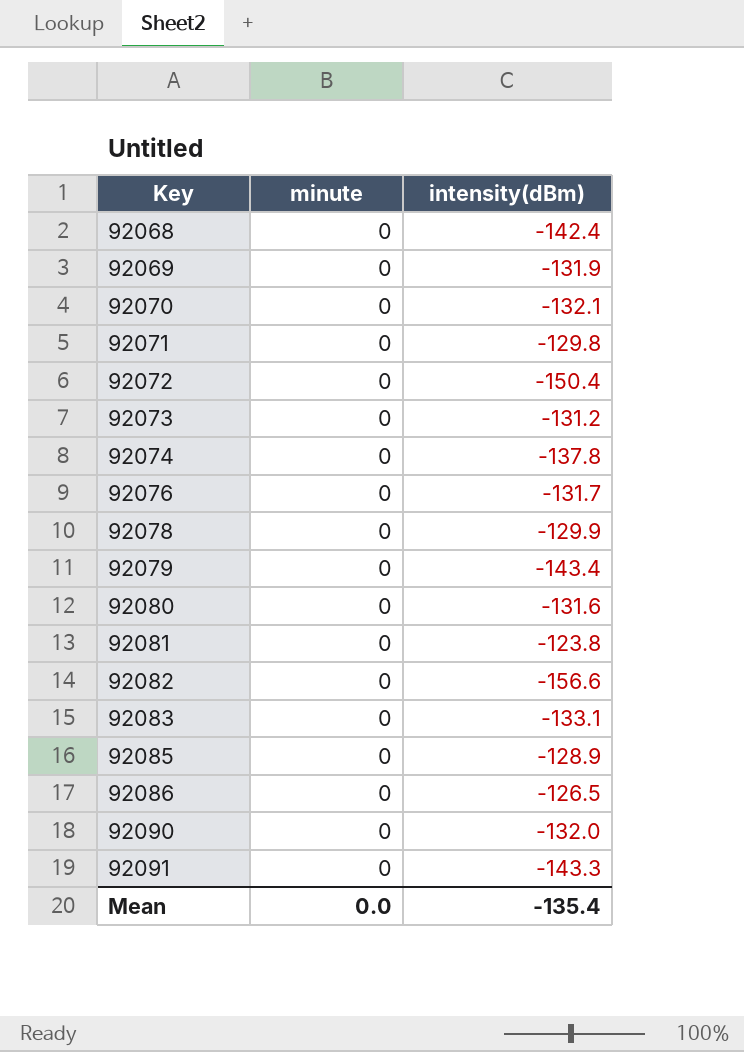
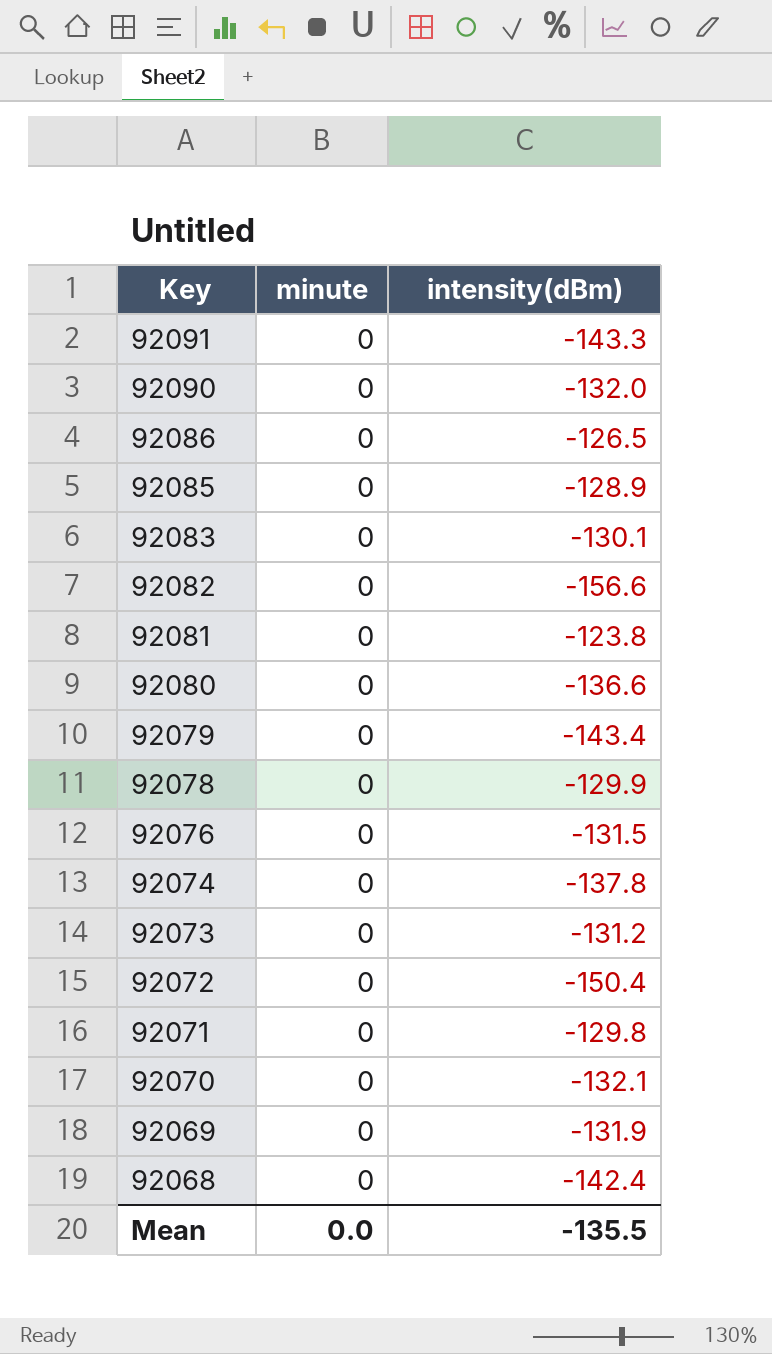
row order: Key ascending -> Key descending
92083 | intensity(dBm): -133.1 -> -130.1
92080 | intensity(dBm): -131.6 -> -136.6
92076 | intensity(dBm): -131.7 -> -131.5
Mean | intensity(dBm): -135.4 -> -135.5

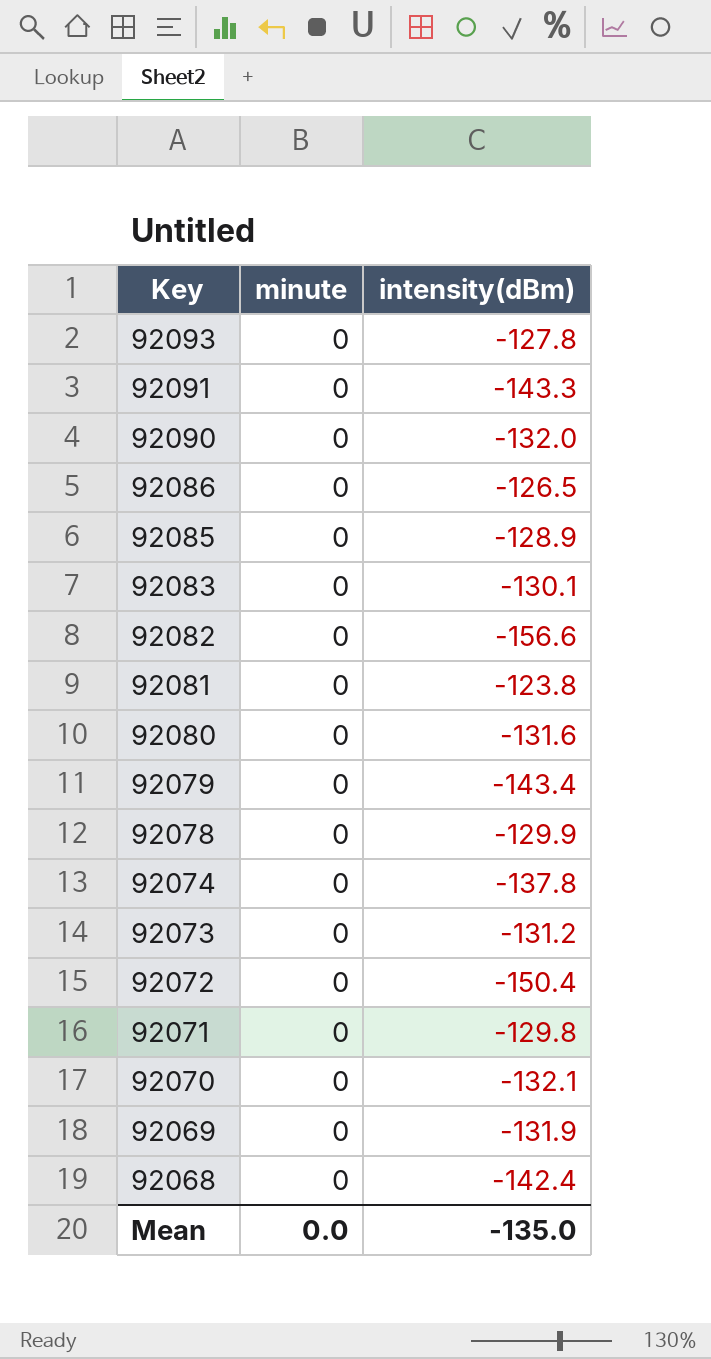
row 92076: 0 | -131.5 -> none
row 92093: none -> 0 | -127.8
92080 | intensity(dBm): -136.6 -> -131.6
Mean | intensity(dBm): -135.5 -> -135.0

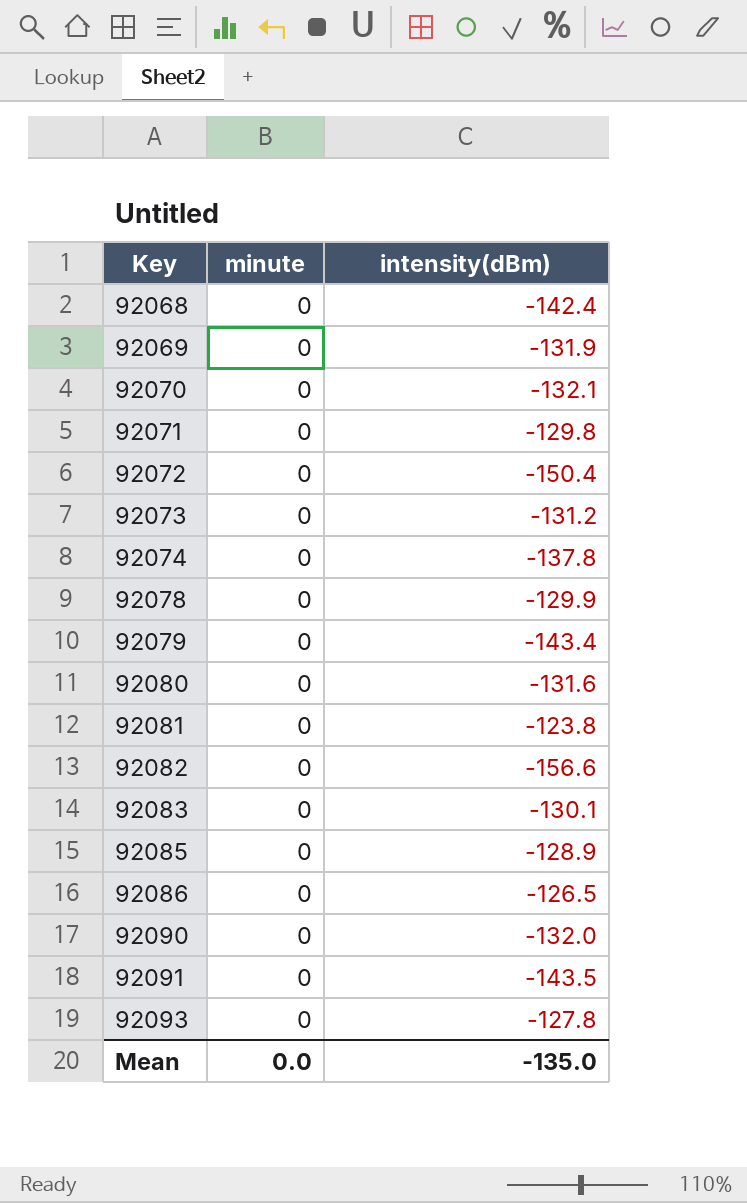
row order: Key descending -> Key ascending
92091 | intensity(dBm): -143.3 -> -143.5

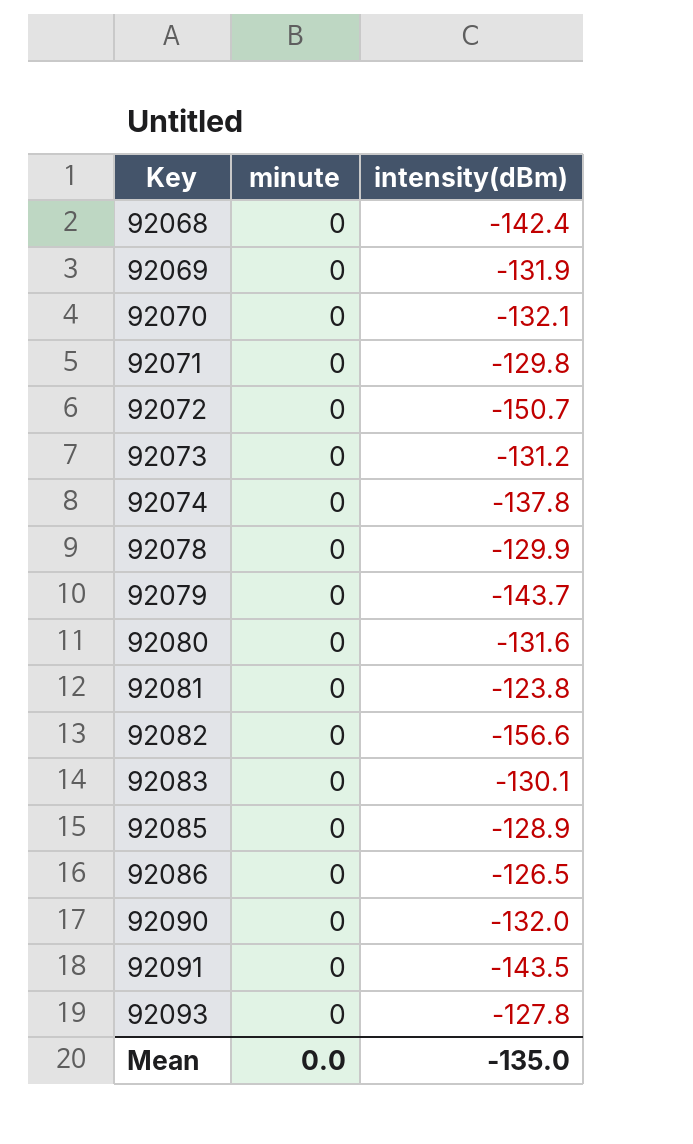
92072 | intensity(dBm): -150.4 -> -150.7
92079 | intensity(dBm): -143.4 -> -143.7

